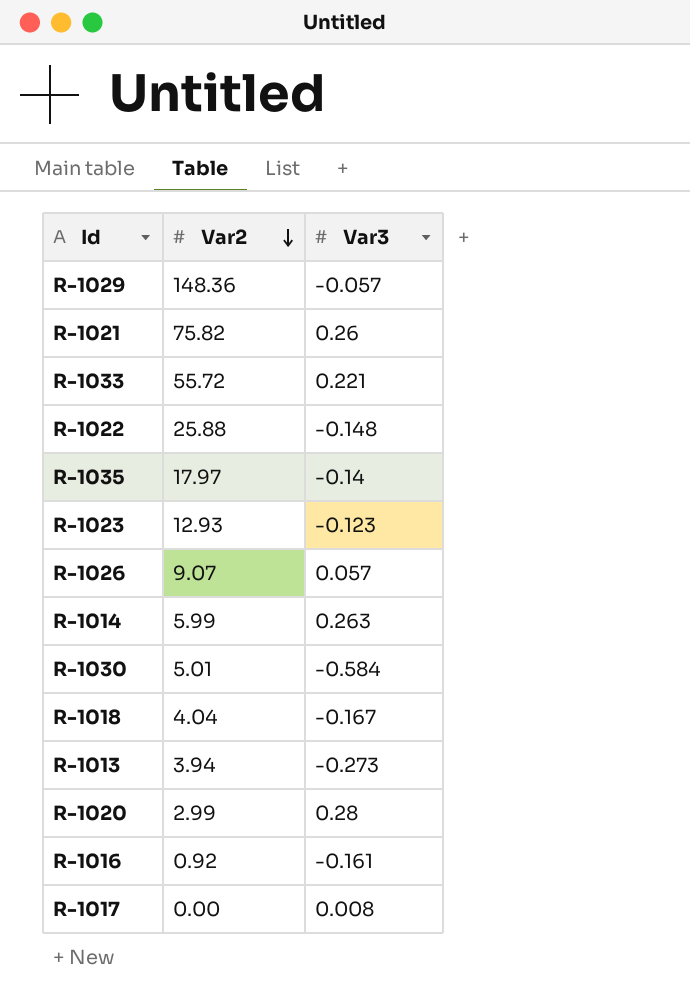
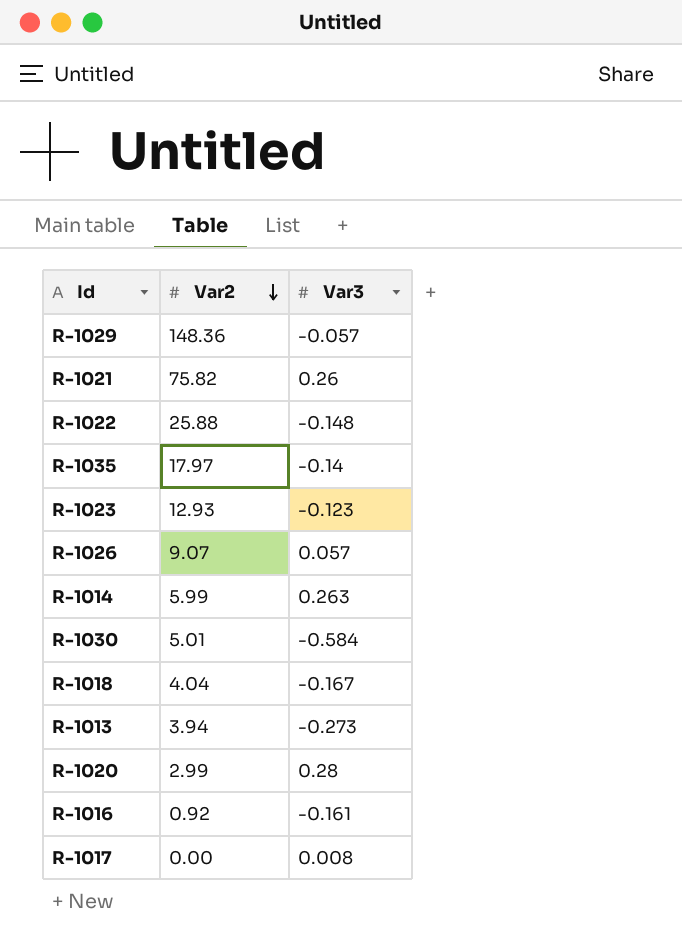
row R-1033: 55.72 | 0.221 -> none

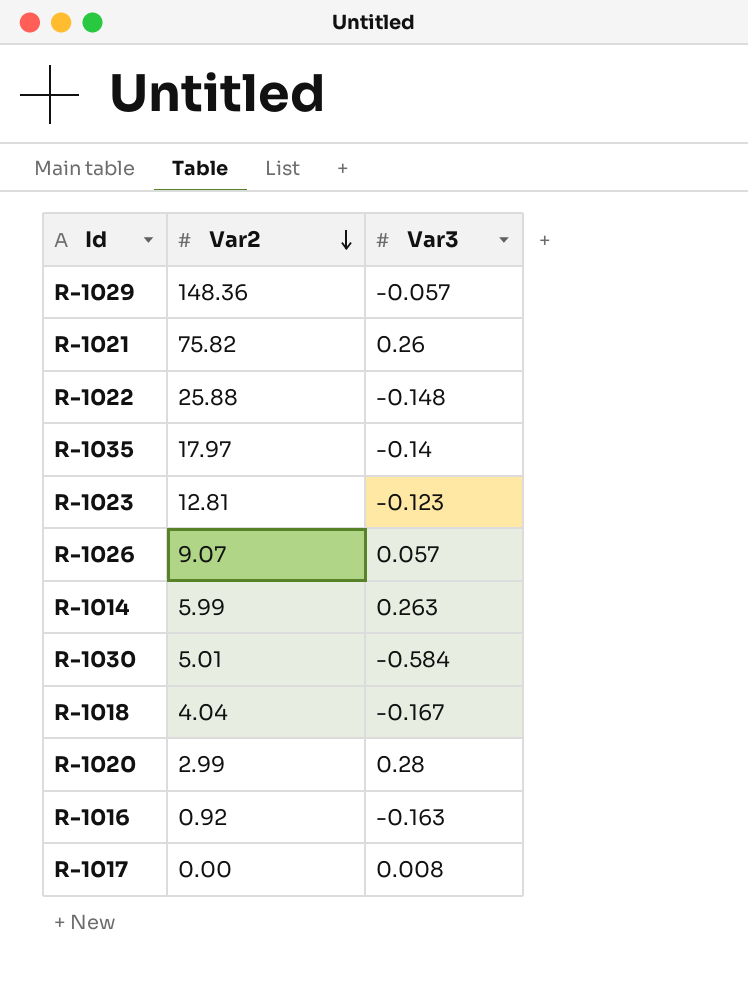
row R-1013: 3.94 | -0.273 -> none
R-1023 | Var2: 12.93 -> 12.81
R-1016 | Var3: -0.161 -> -0.163

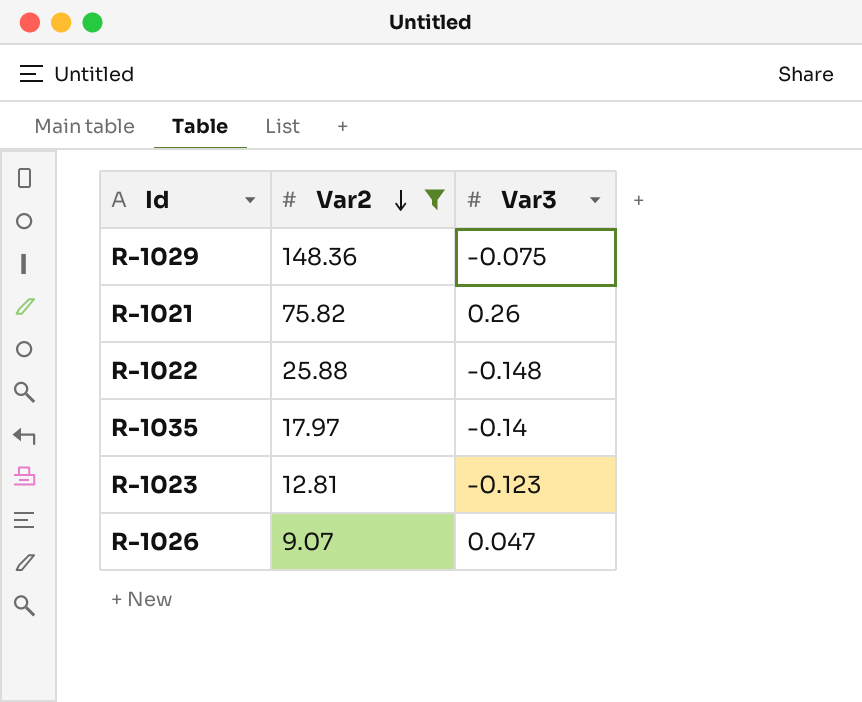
filter: none -> Var2 >= 9.07
R-1029 | Var3: -0.057 -> -0.075
R-1026 | Var3: 0.057 -> 0.047

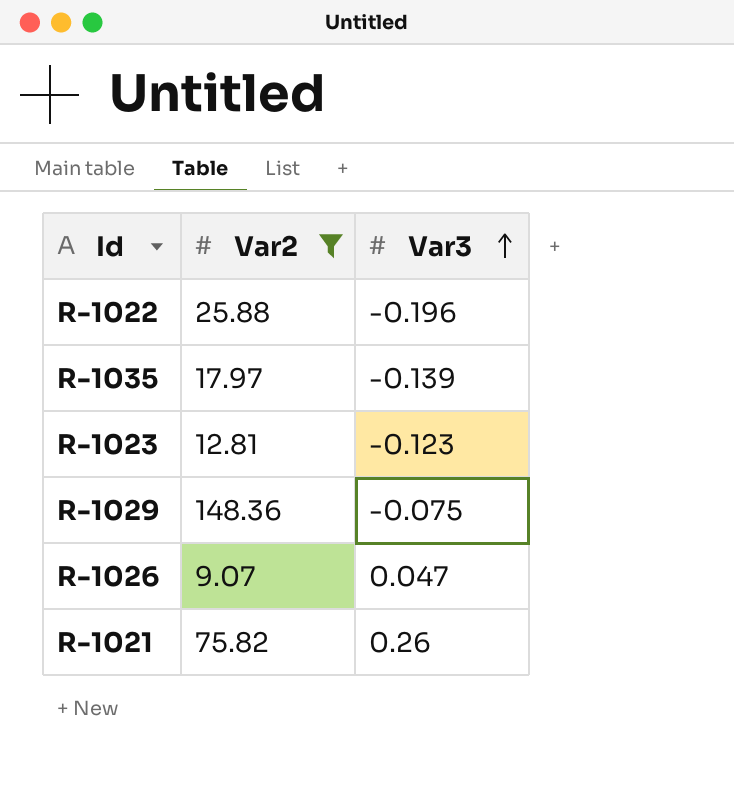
row order: Var2 descending -> Var3 ascending
R-1022 | Var3: -0.148 -> -0.196
R-1035 | Var3: -0.14 -> -0.139

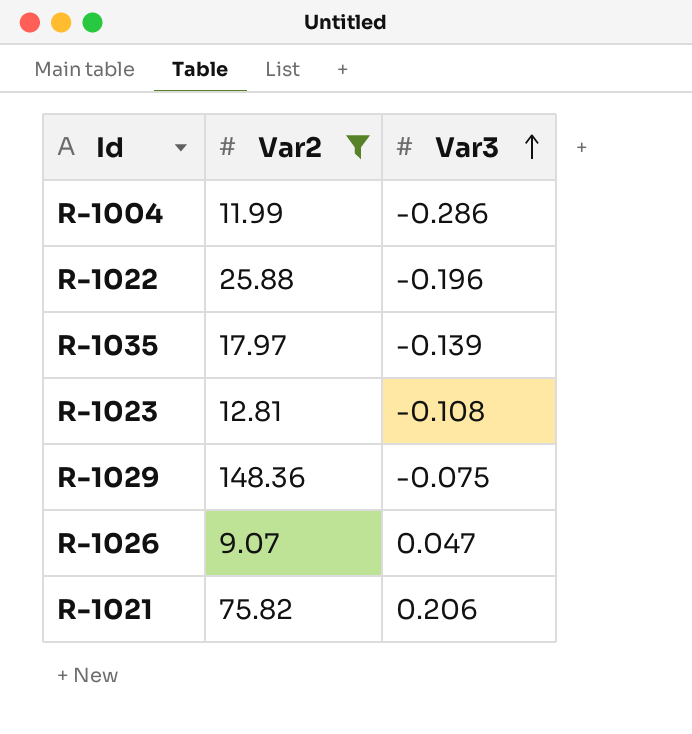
row R-1004: none -> 11.99 | -0.286
R-1023 | Var3: -0.123 -> -0.108
R-1021 | Var3: 0.26 -> 0.206

